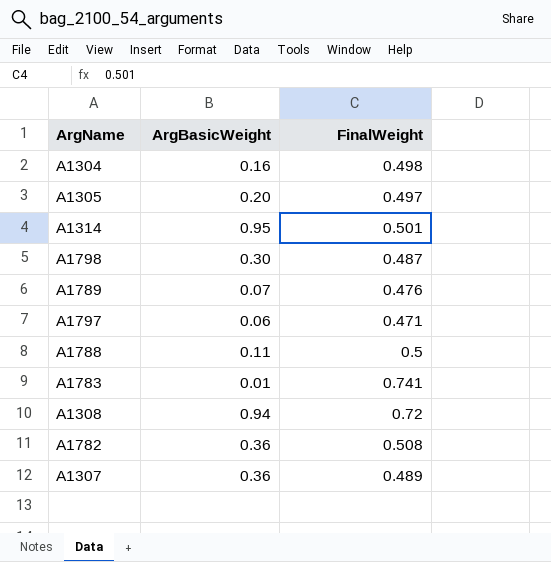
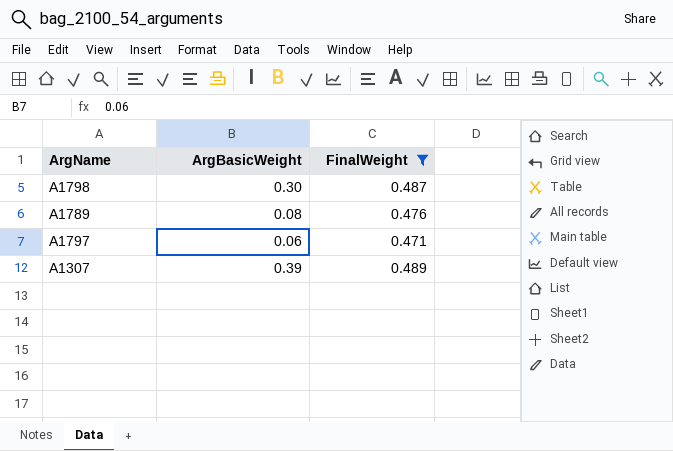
filter: none -> FinalWeight <= 0.489
A1789 | ArgBasicWeight: 0.07 -> 0.08
A1307 | ArgBasicWeight: 0.36 -> 0.39

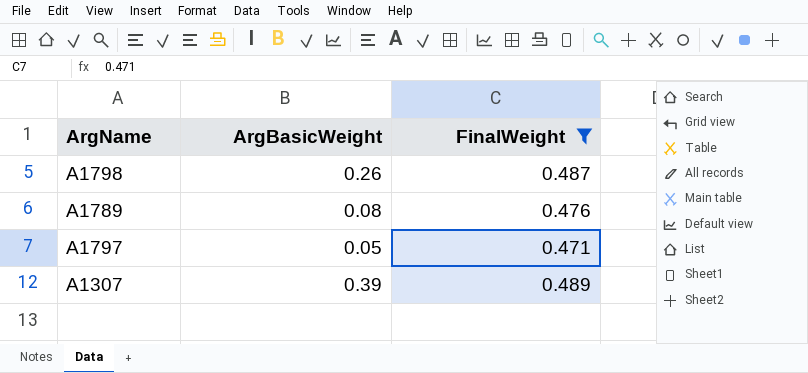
A1798 | ArgBasicWeight: 0.30 -> 0.26
A1797 | ArgBasicWeight: 0.06 -> 0.05

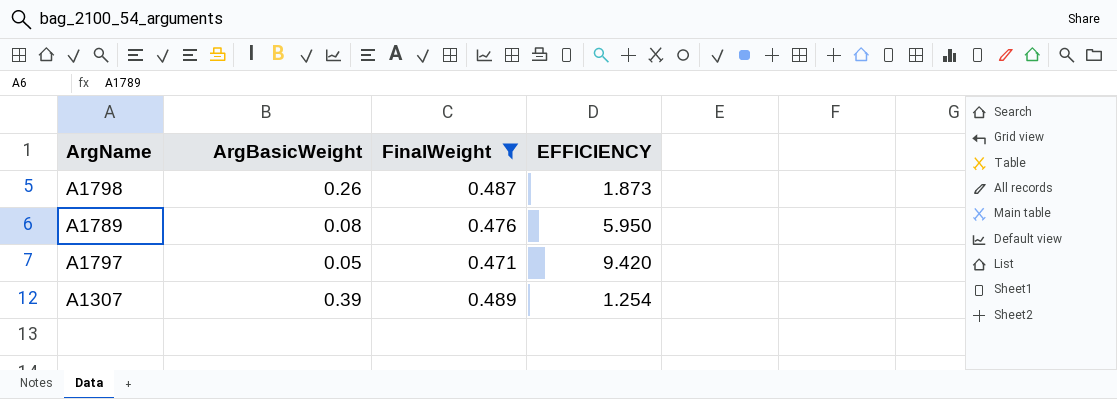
column EFFICIENCY | formula: none -> [FinalWeight] / [ArgBasicWeight]

